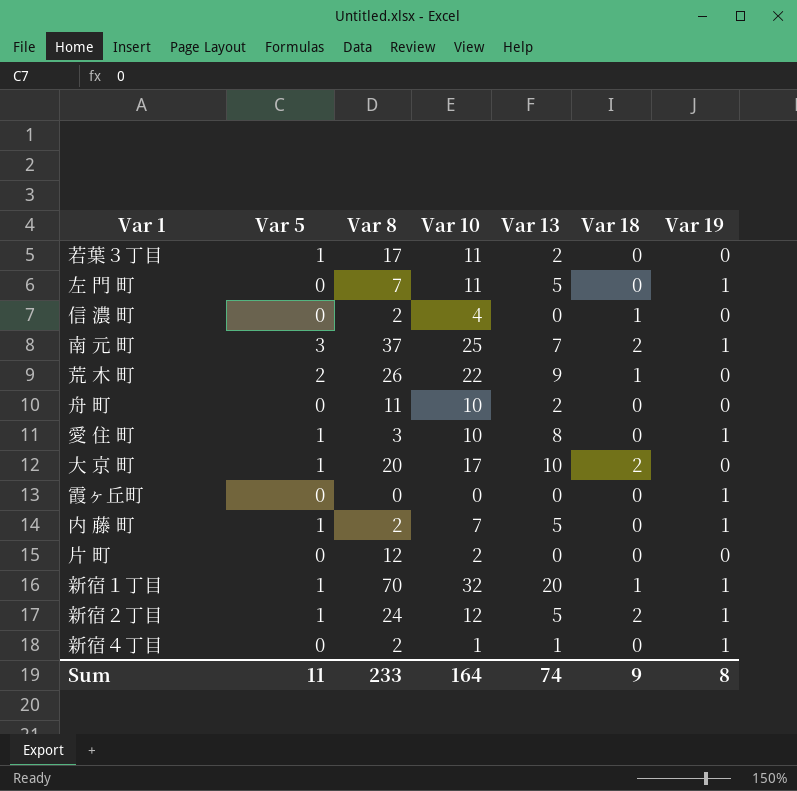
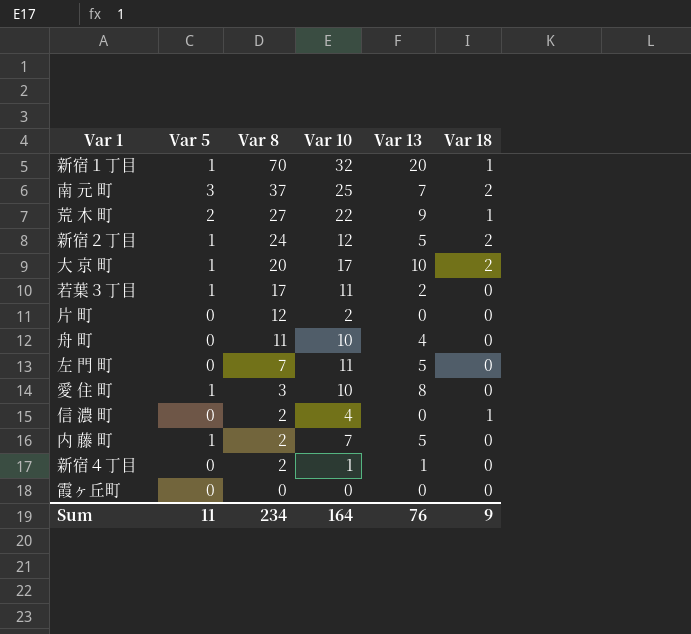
row order: none -> Var 8 descending
column Var 19 | position: 7 -> none
荒 木 町 | Var 8: 26 -> 27
舟 町 | Var 13: 2 -> 4
Sum | Var 8: 233 -> 234
Sum | Var 13: 74 -> 76

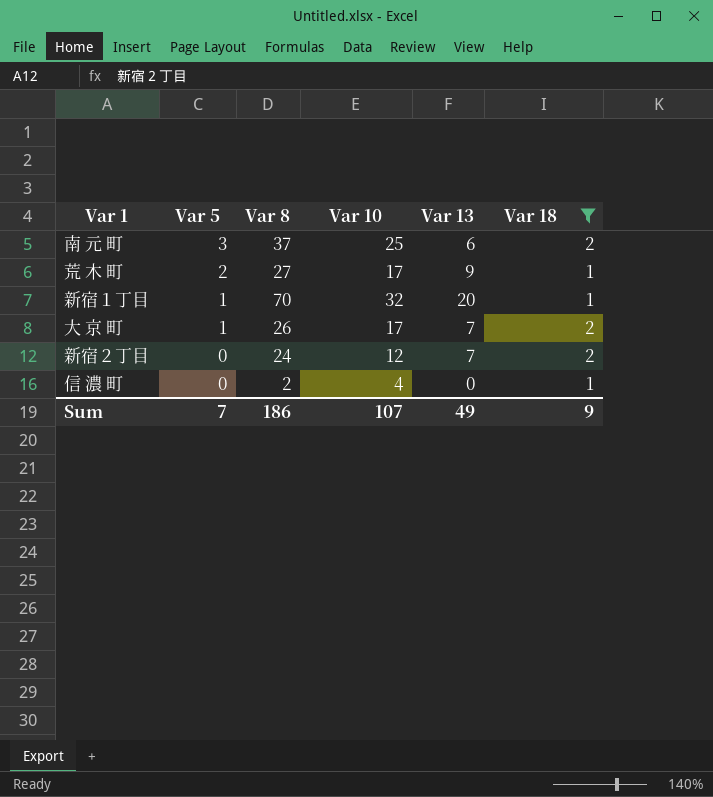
filter: none -> Var 18 != 0
row order: Var 8 descending -> Var 5 descending
南 元 町 | Var 13: 7 -> 6
荒 木 町 | Var 10: 22 -> 17
大 京 町 | Var 8: 20 -> 26
大 京 町 | Var 13: 10 -> 7
新宿２丁目 | Var 5: 1 -> 0
新宿２丁目 | Var 13: 5 -> 7
Sum | Var 5: 11 -> 7
Sum | Var 8: 234 -> 186
Sum | Var 10: 164 -> 107
Sum | Var 13: 76 -> 49

